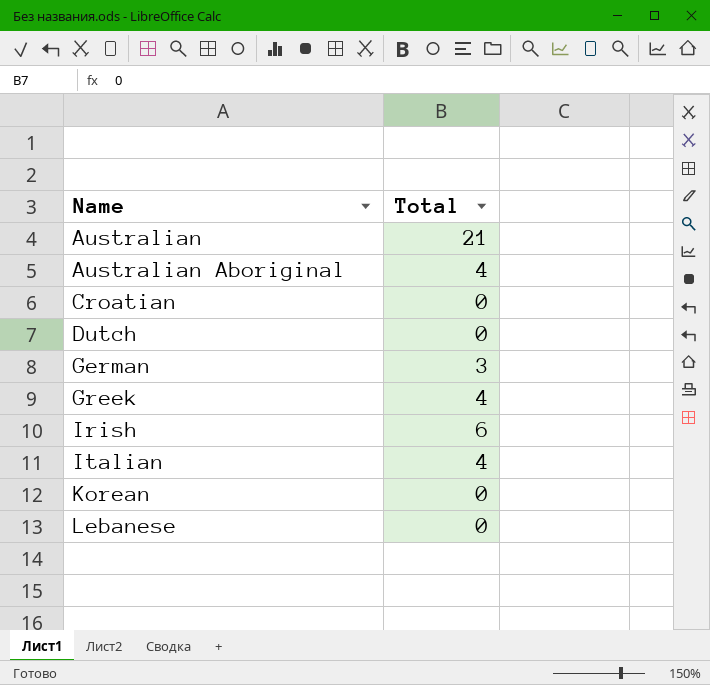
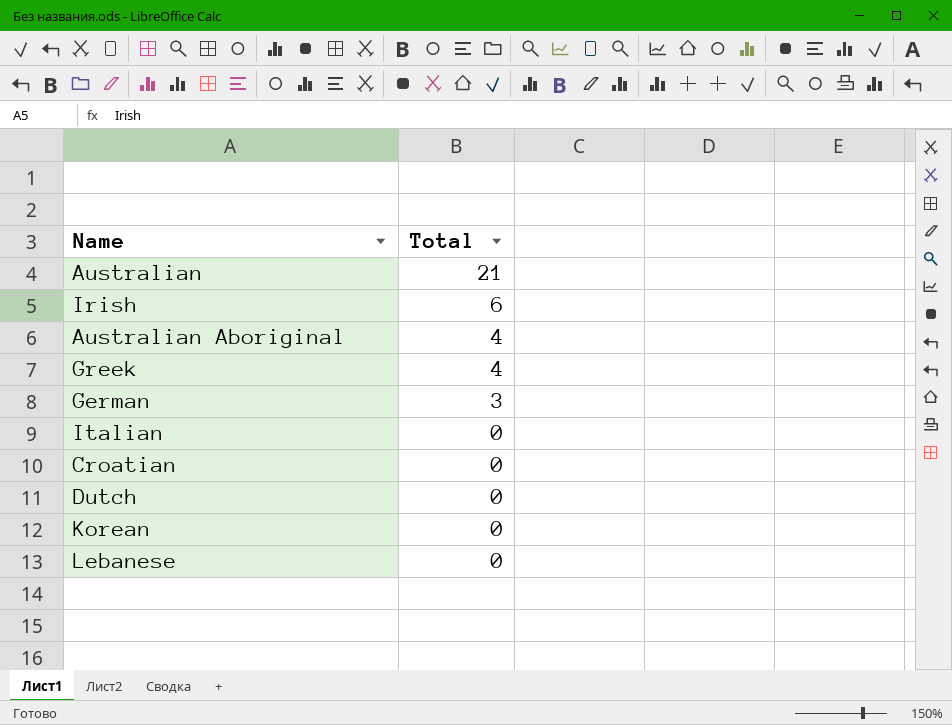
row order: Name ascending -> Total descending
Italian | Total: 4 -> 0

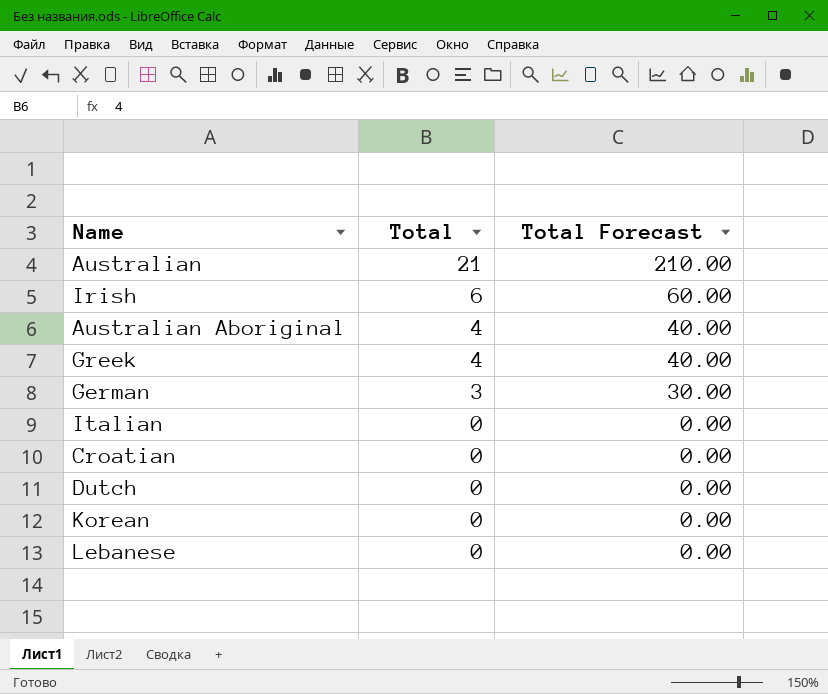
column Total Forecast | formula: none -> [Total] * 10

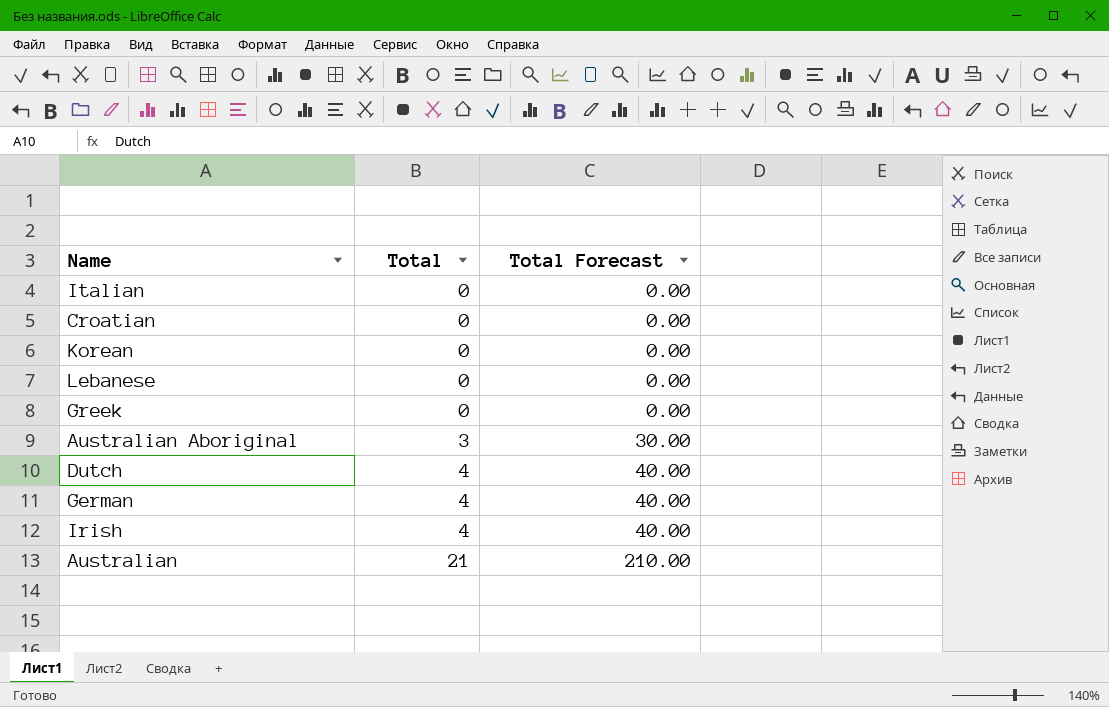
row order: Total descending -> Total ascending
Greek | Total: 4 -> 0
Greek | Total Forecast: 40.00 -> 0.00
Australian Aboriginal | Total: 4 -> 3
Australian Aboriginal | Total Forecast: 40.00 -> 30.00
Dutch | Total: 0 -> 4
Dutch | Total Forecast: 0.00 -> 40.00
German | Total: 3 -> 4
German | Total Forecast: 30.00 -> 40.00
Irish | Total: 6 -> 4
Irish | Total Forecast: 60.00 -> 40.00

